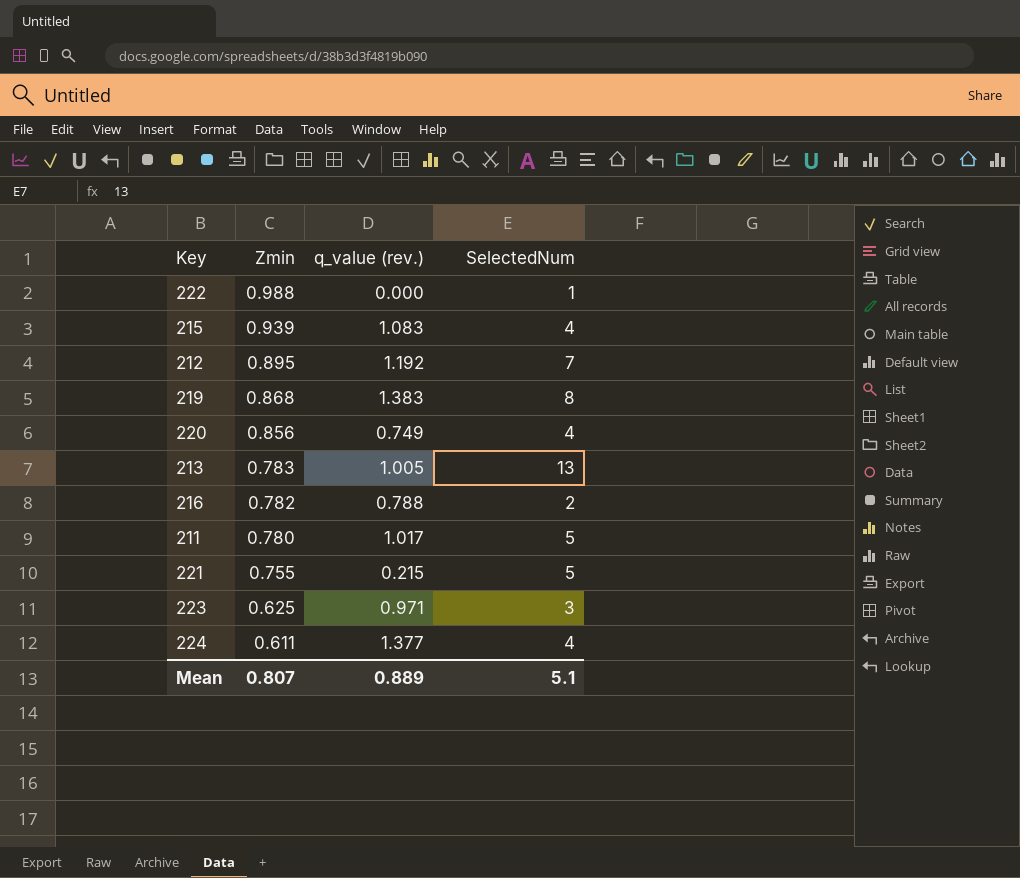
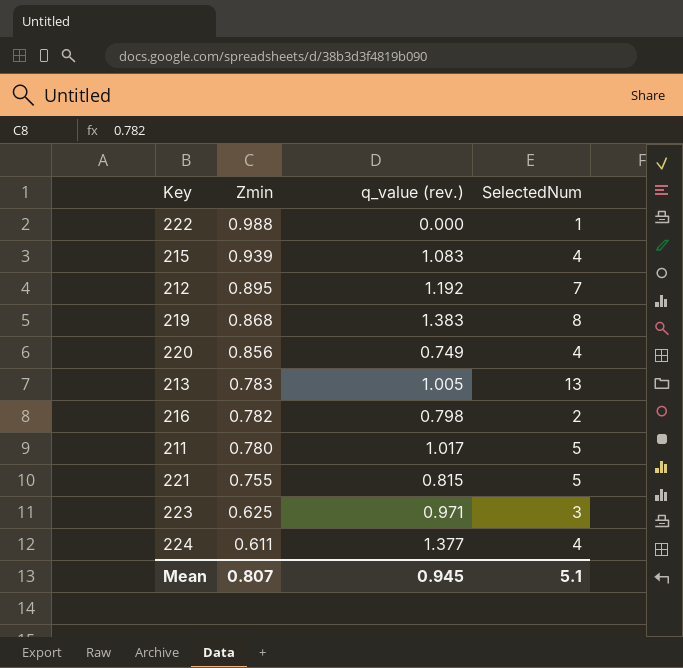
216 | q_value (rev.): 0.788 -> 0.798
221 | q_value (rev.): 0.215 -> 0.815
Mean | q_value (rev.): 0.889 -> 0.945

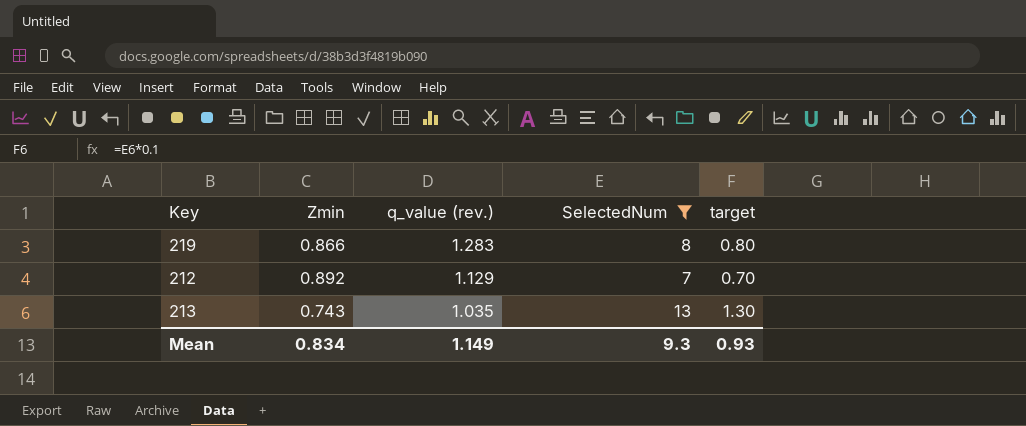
filter: none -> SelectedNum >= 7
row order: Zmin descending -> q_value (rev.) descending
column target | formula: none -> [SelectedNum] * 0.1
219 | Zmin: 0.868 -> 0.866
219 | q_value (rev.): 1.383 -> 1.283
212 | Zmin: 0.895 -> 0.892
212 | q_value (rev.): 1.192 -> 1.129
213 | Zmin: 0.783 -> 0.743
213 | q_value (rev.): 1.005 -> 1.035
Mean | Zmin: 0.807 -> 0.834
Mean | q_value (rev.): 0.945 -> 1.149
Mean | SelectedNum: 5.1 -> 9.3

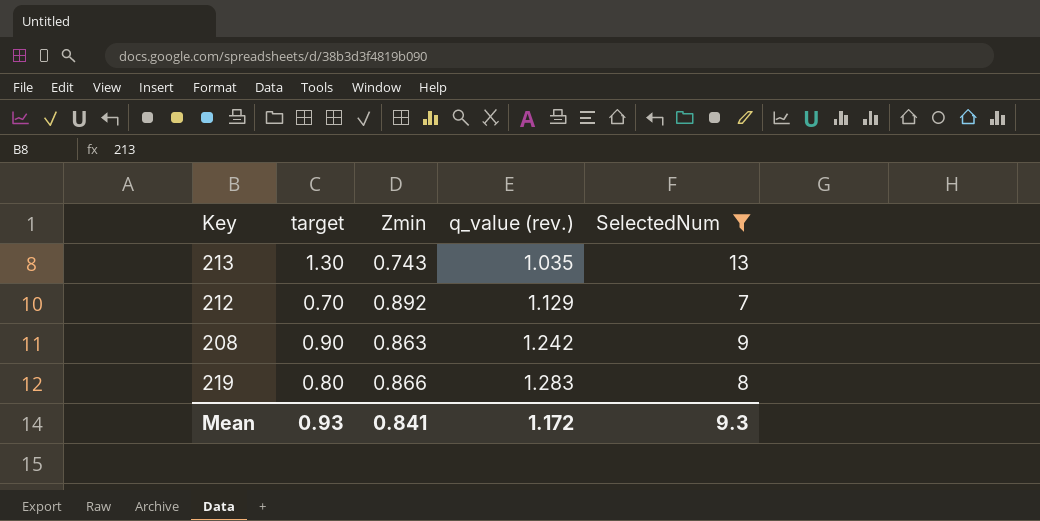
row order: q_value (rev.) descending -> q_value (rev.) ascending
column target | position: 5 -> 2
row 208: none -> 0.90 | 0.863 | 1.242 | 9
Mean | Zmin: 0.834 -> 0.841
Mean | q_value (rev.): 1.149 -> 1.172

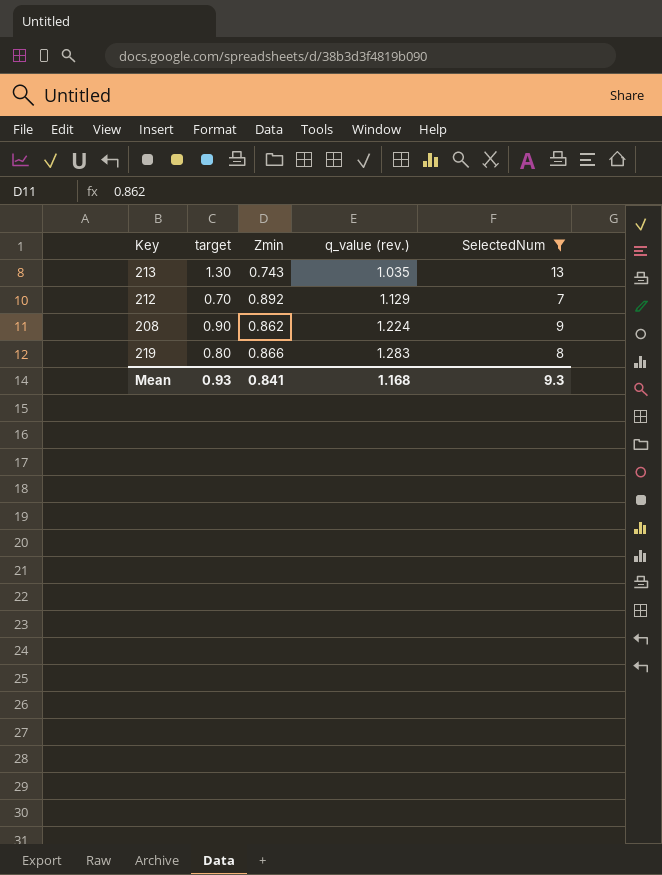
208 | Zmin: 0.863 -> 0.862
208 | q_value (rev.): 1.242 -> 1.224
Mean | q_value (rev.): 1.172 -> 1.168

